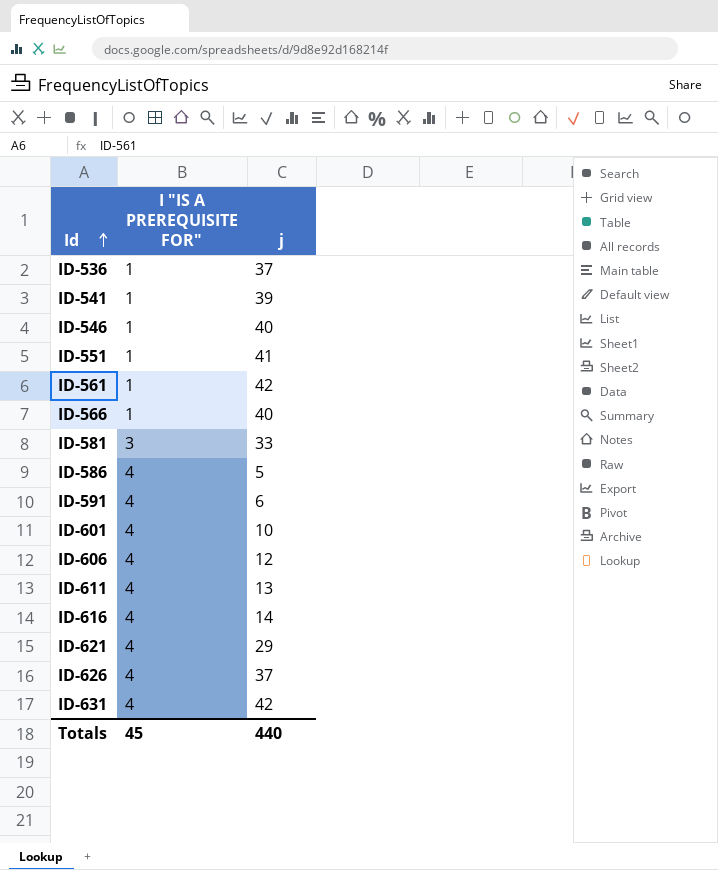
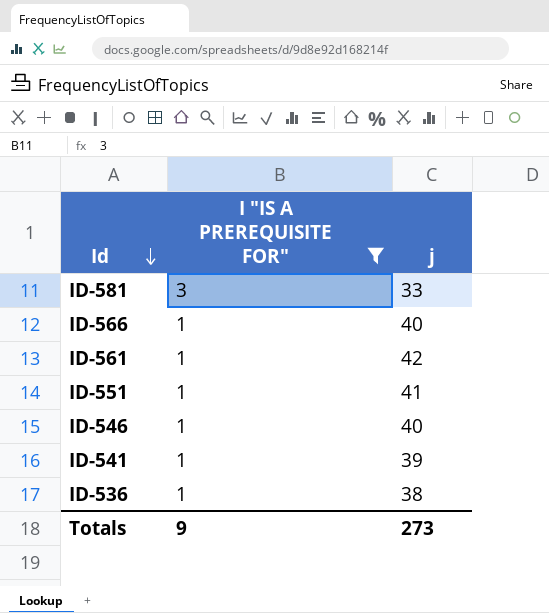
filter: none -> I "IS A PREREQUISITE FOR" != 4
row order: Id ascending -> Id descending
ID-536 | j: 37 -> 38
Totals | I "IS A PREREQUISITE FOR": 45 -> 9
Totals | j: 440 -> 273

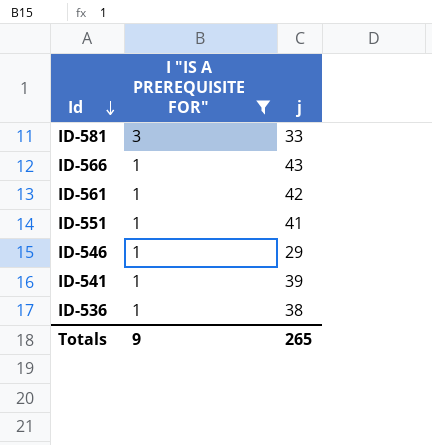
ID-566 | j: 40 -> 43
ID-546 | j: 40 -> 29
Totals | j: 273 -> 265

